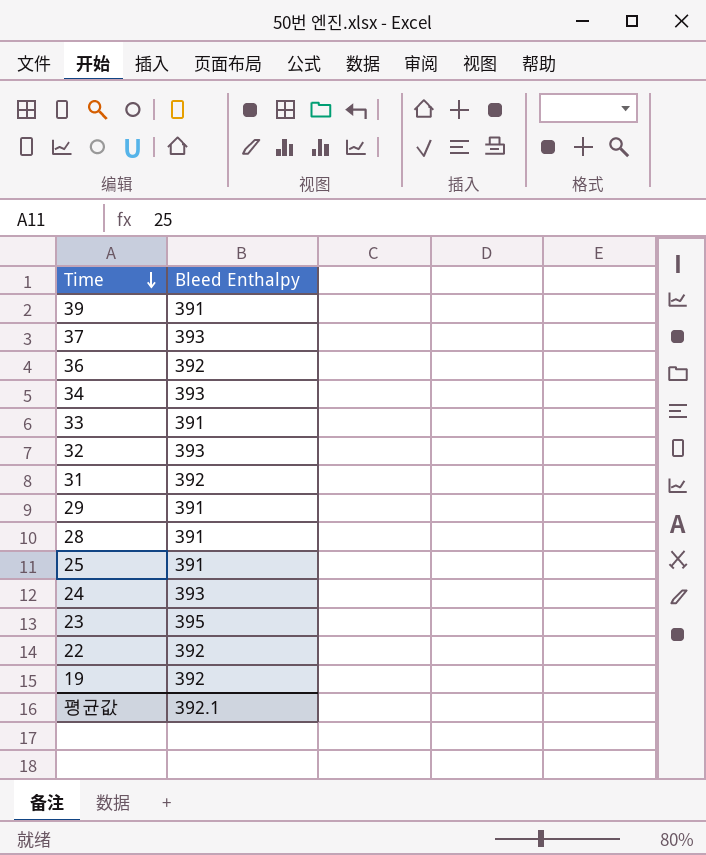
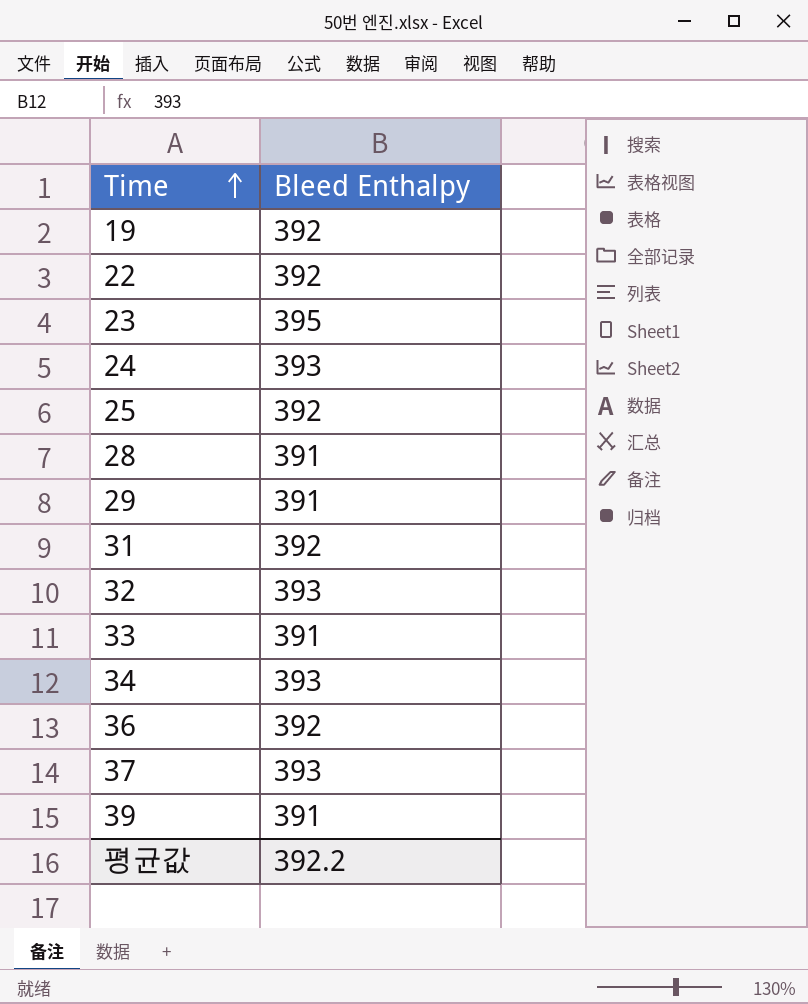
row order: Time descending -> Time ascending
25 | Bleed Enthalpy: 391 -> 392
평균값 | Bleed Enthalpy: 392.1 -> 392.2

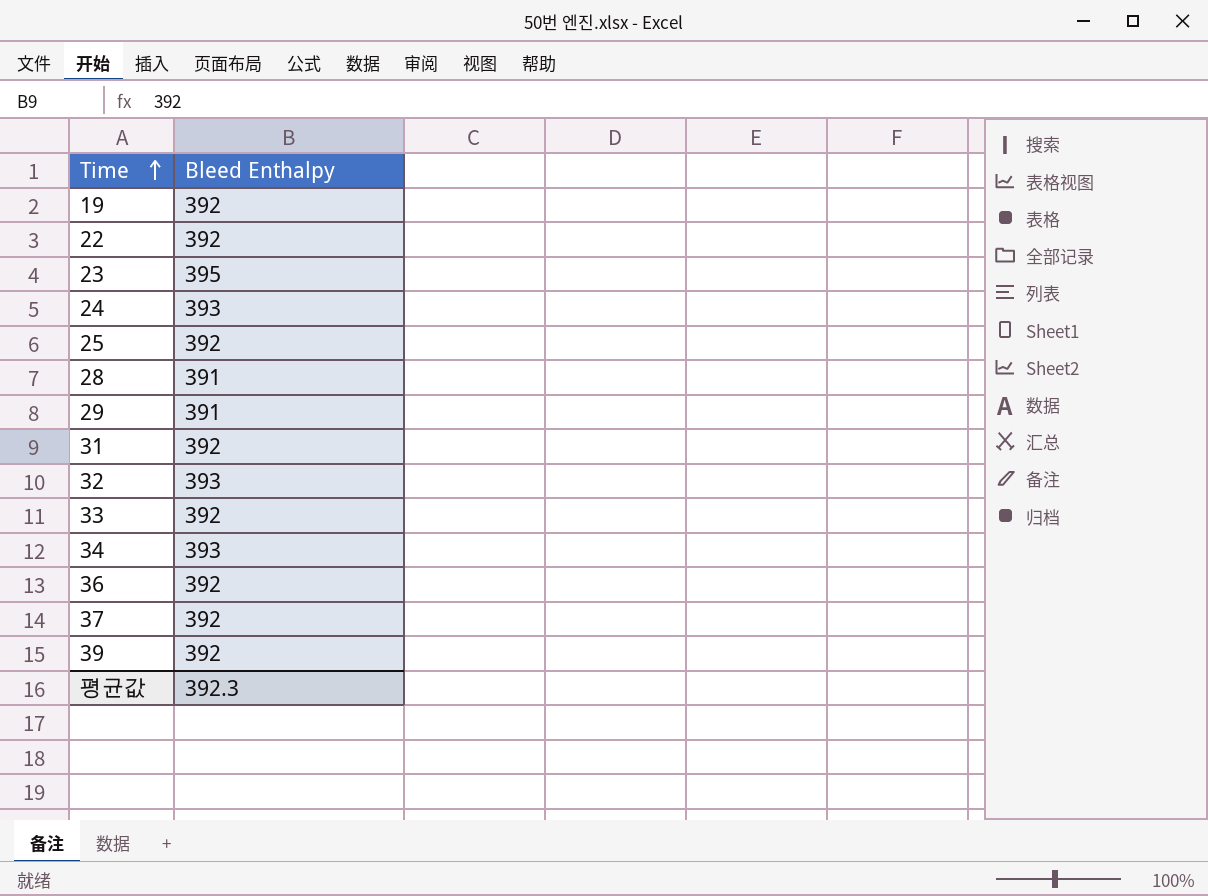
33 | Bleed Enthalpy: 391 -> 392
37 | Bleed Enthalpy: 393 -> 392
39 | Bleed Enthalpy: 391 -> 392
평균값 | Bleed Enthalpy: 392.2 -> 392.3

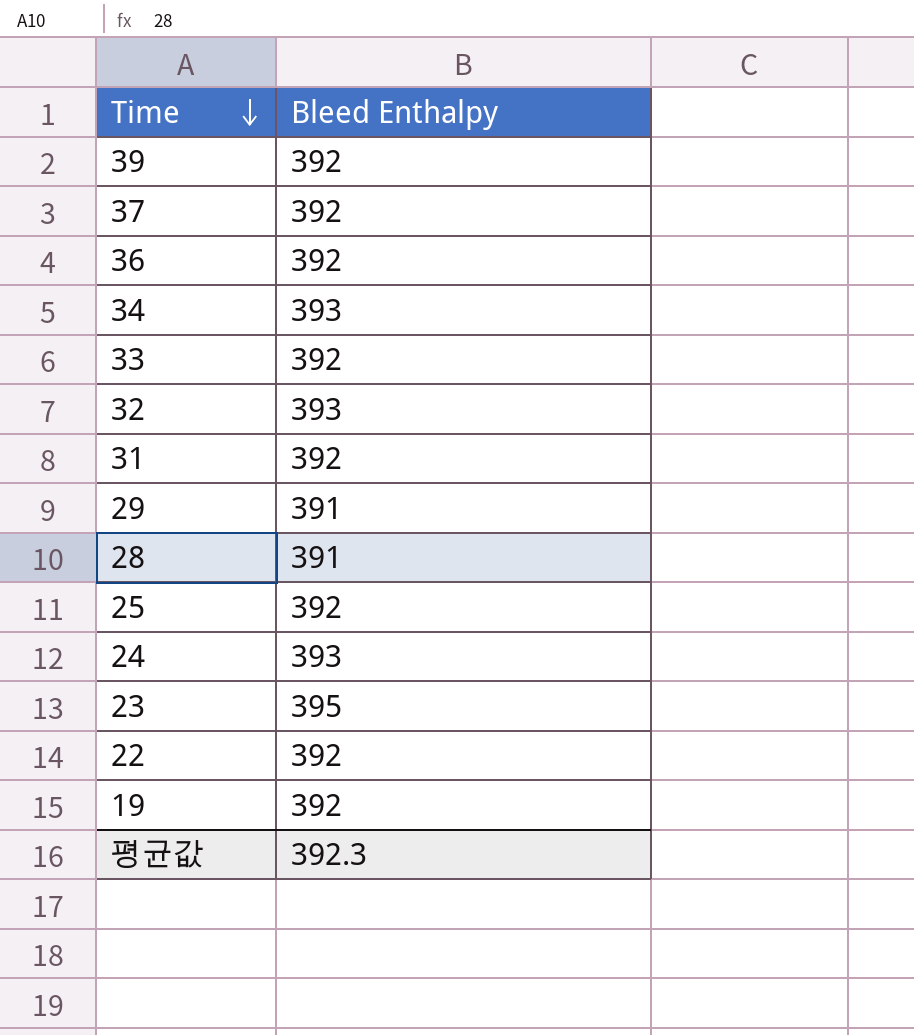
row order: Time ascending -> Time descending

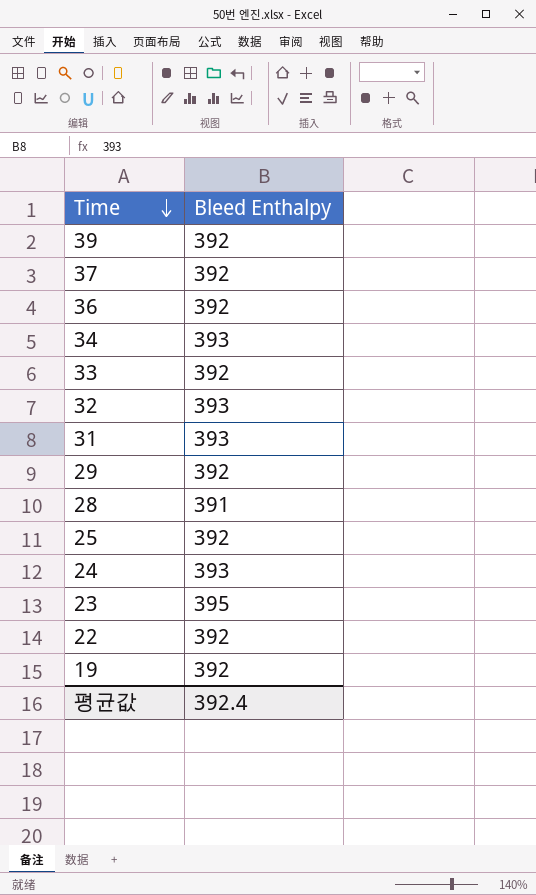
31 | Bleed Enthalpy: 392 -> 393
29 | Bleed Enthalpy: 391 -> 392
평균값 | Bleed Enthalpy: 392.3 -> 392.4

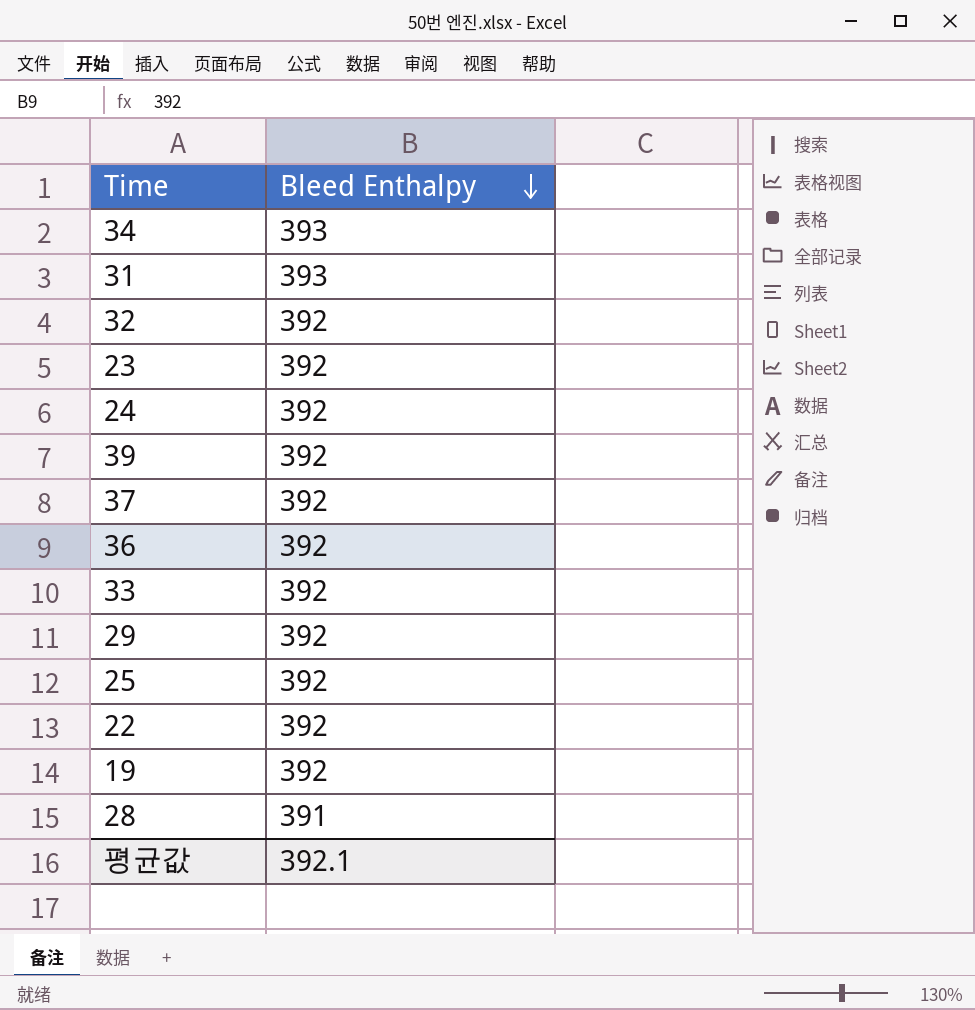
row order: Time descending -> Bleed Enthalpy descending
32 | Bleed Enthalpy: 393 -> 392
23 | Bleed Enthalpy: 395 -> 392
24 | Bleed Enthalpy: 393 -> 392
평균값 | Bleed Enthalpy: 392.4 -> 392.1

